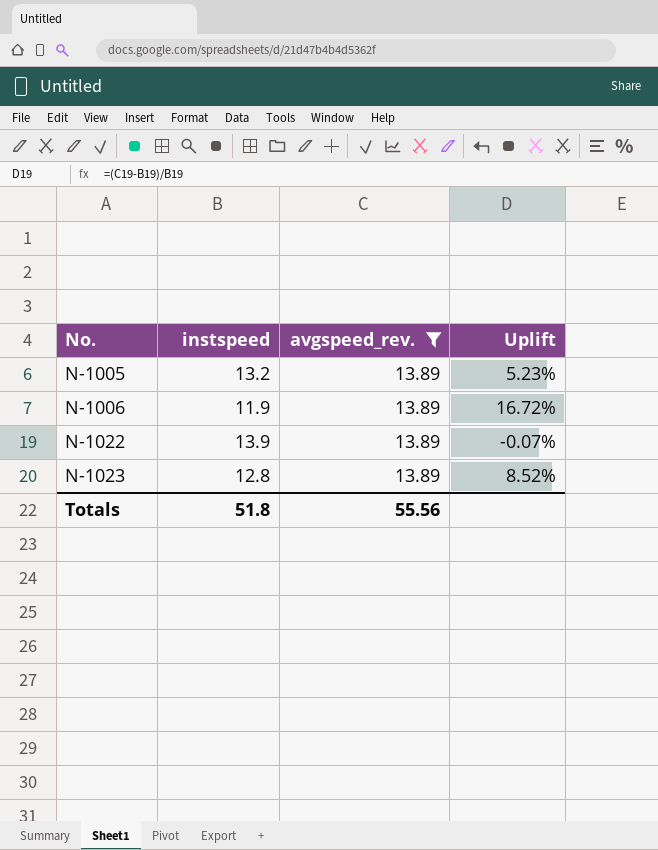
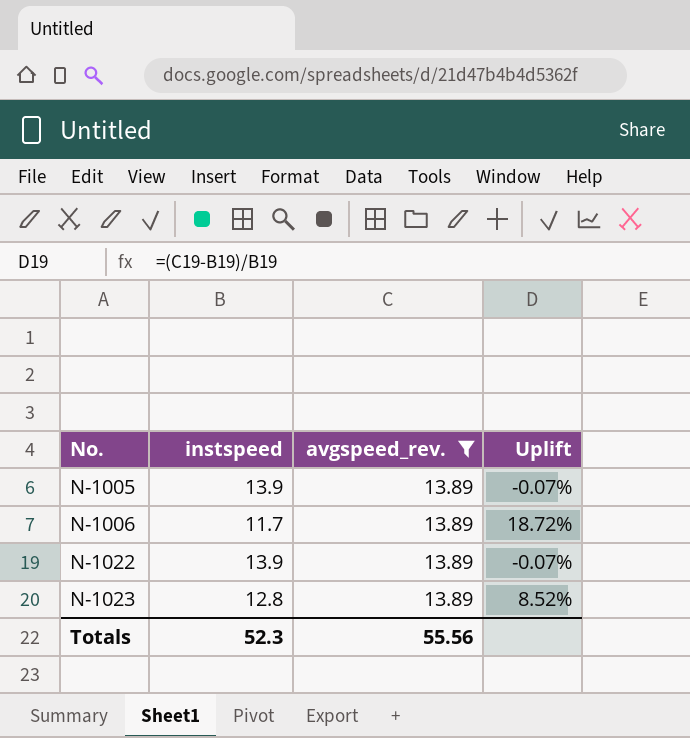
N-1005 | instspeed: 13.2 -> 13.9
N-1005 | Uplift: 5.23% -> -0.07%
N-1006 | instspeed: 11.9 -> 11.7
N-1006 | Uplift: 16.72% -> 18.72%
Totals | instspeed: 51.8 -> 52.3

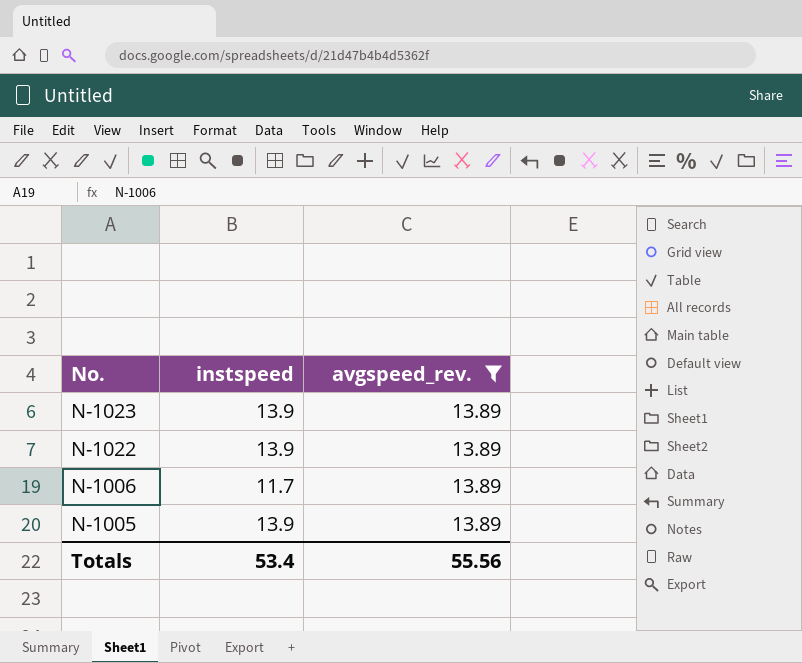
row order: No. ascending -> No. descending
column Uplift | formula: ([avgspeed_rev.] - [instspeed]) / [instspeed] -> none
N-1023 | instspeed: 12.8 -> 13.9
Totals | instspeed: 52.3 -> 53.4

